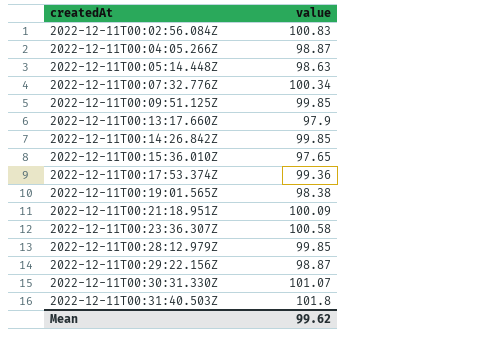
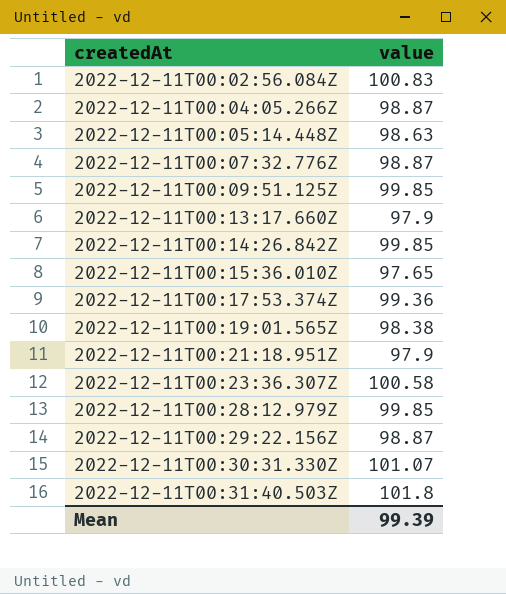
2022-12-11T00:07:32.776Z | value: 100.34 -> 98.87
2022-12-11T00:21:18.951Z | value: 100.09 -> 97.9
Mean | value: 99.62 -> 99.39

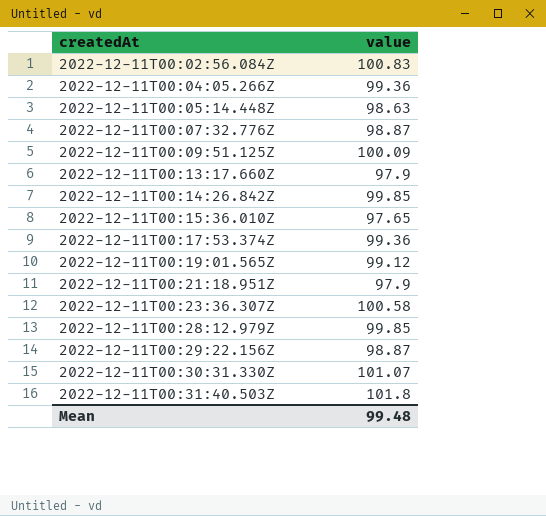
2022-12-11T00:04:05.266Z | value: 98.87 -> 99.36
2022-12-11T00:09:51.125Z | value: 99.85 -> 100.09
2022-12-11T00:19:01.565Z | value: 98.38 -> 99.12
Mean | value: 99.39 -> 99.48

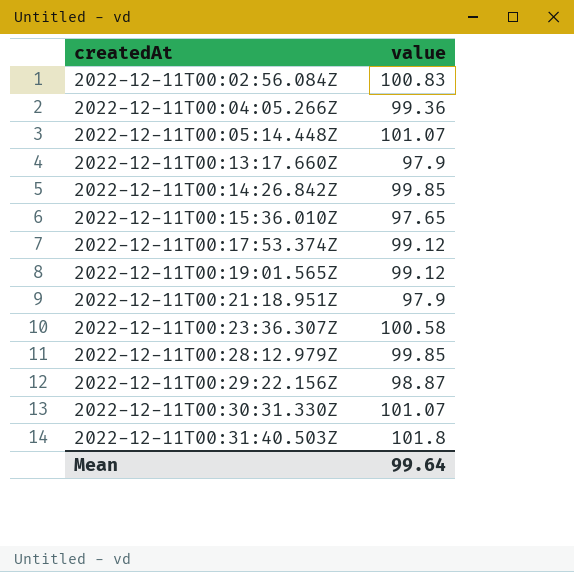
row 2022-12-11T00:07:32.776Z: 98.87 -> none
row 2022-12-11T00:09:51.125Z: 100.09 -> none
2022-12-11T00:05:14.448Z | value: 98.63 -> 101.07
2022-12-11T00:17:53.374Z | value: 99.36 -> 99.12
Mean | value: 99.48 -> 99.64

